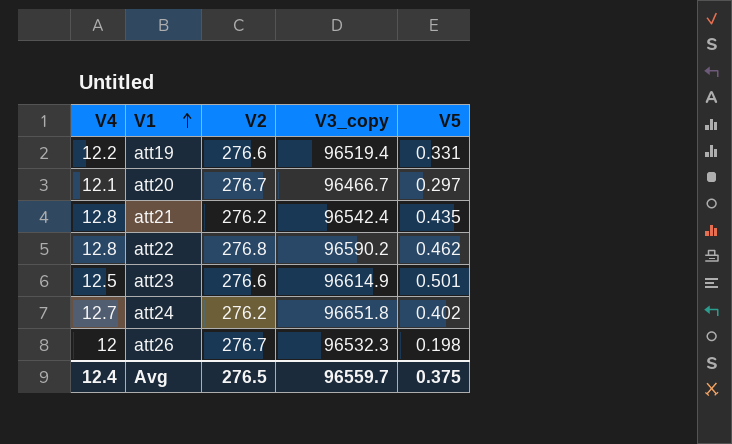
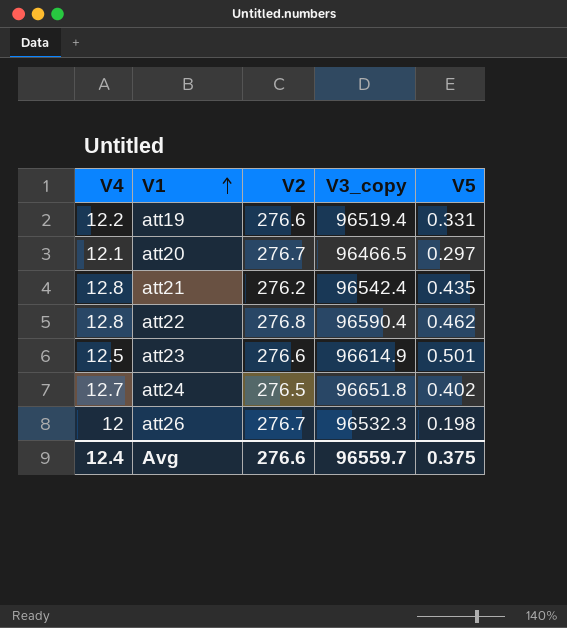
att20 | V3_copy: 96466.7 -> 96466.5
att22 | V3_copy: 96590.2 -> 96590.4
att24 | V2: 276.2 -> 276.5
Avg | V2: 276.5 -> 276.6

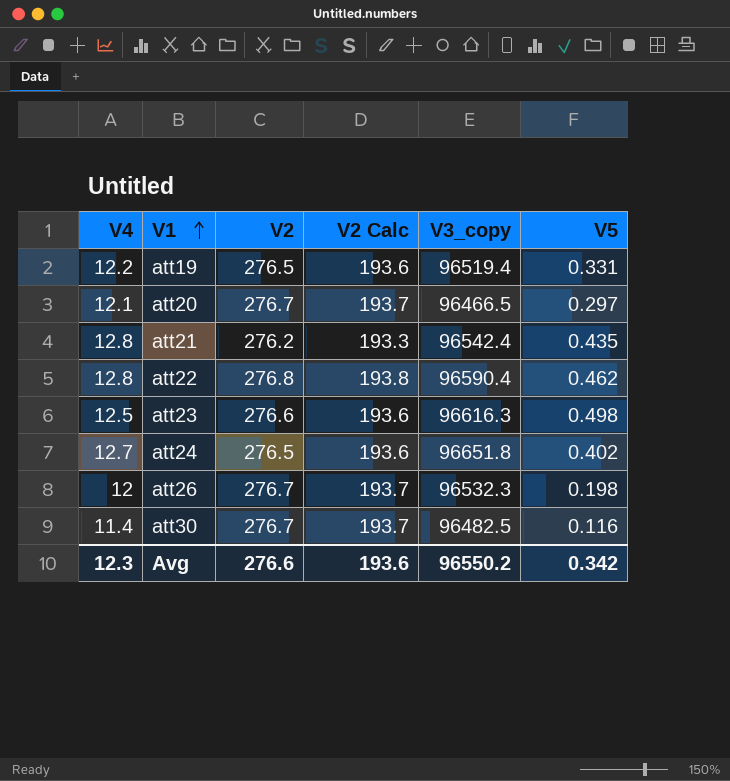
column V2 Calc | formula: none -> [V2] * 0.7
att19 | V2: 276.6 -> 276.5
att23 | V3_copy: 96614.9 -> 96616.3
att23 | V5: 0.501 -> 0.498
row att30: none -> 11.4 | 276.7 | 193.7 | 96482.5 | 0.116
Avg | V4: 12.4 -> 12.3
Avg | V3_copy: 96559.7 -> 96550.2
Avg | V5: 0.375 -> 0.342

